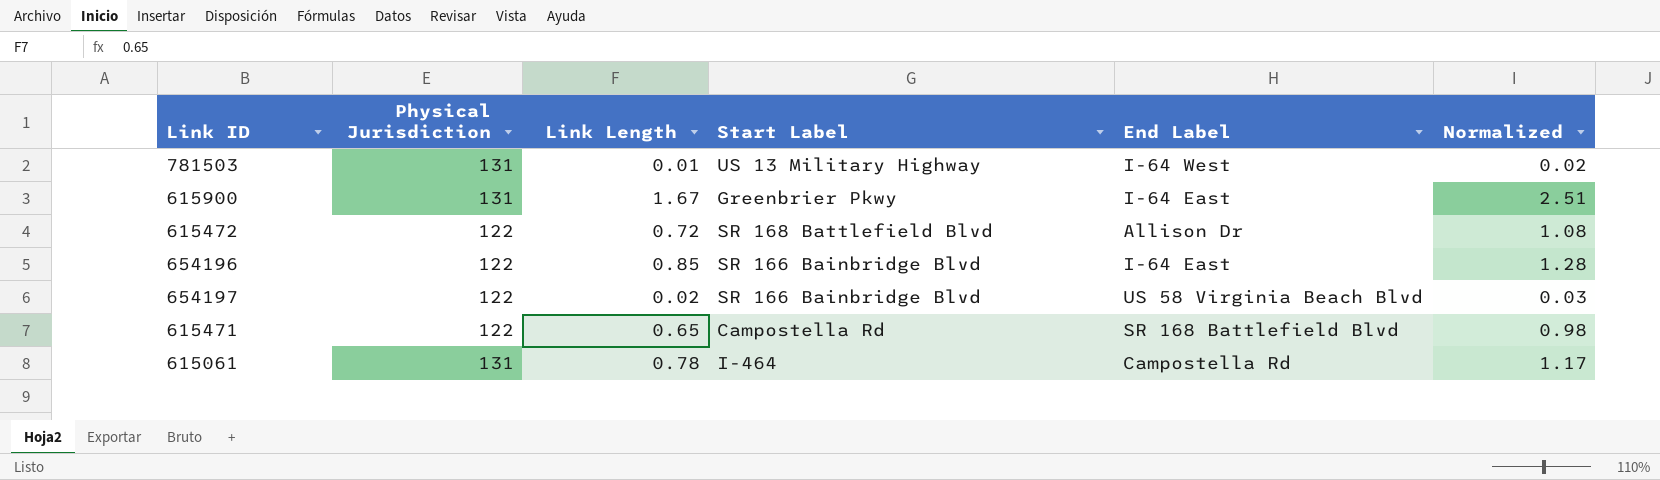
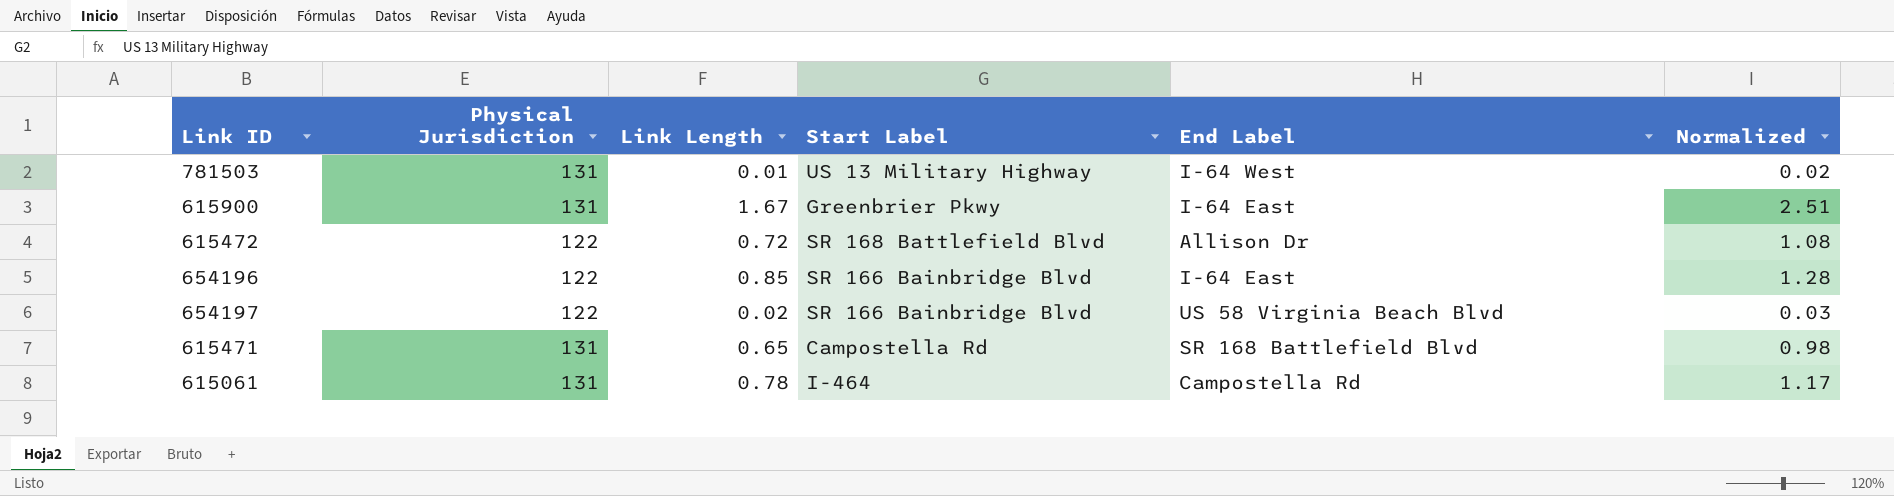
615471 | Physical Jurisdiction: 122 -> 131

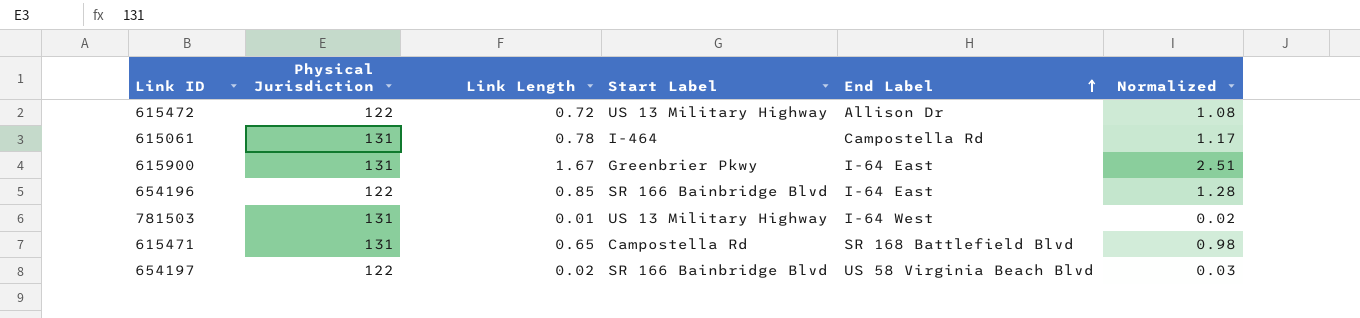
row order: none -> End Label ascending
615472 | Start Label: SR 168 Battlefield Blvd -> US 13 Military Highway

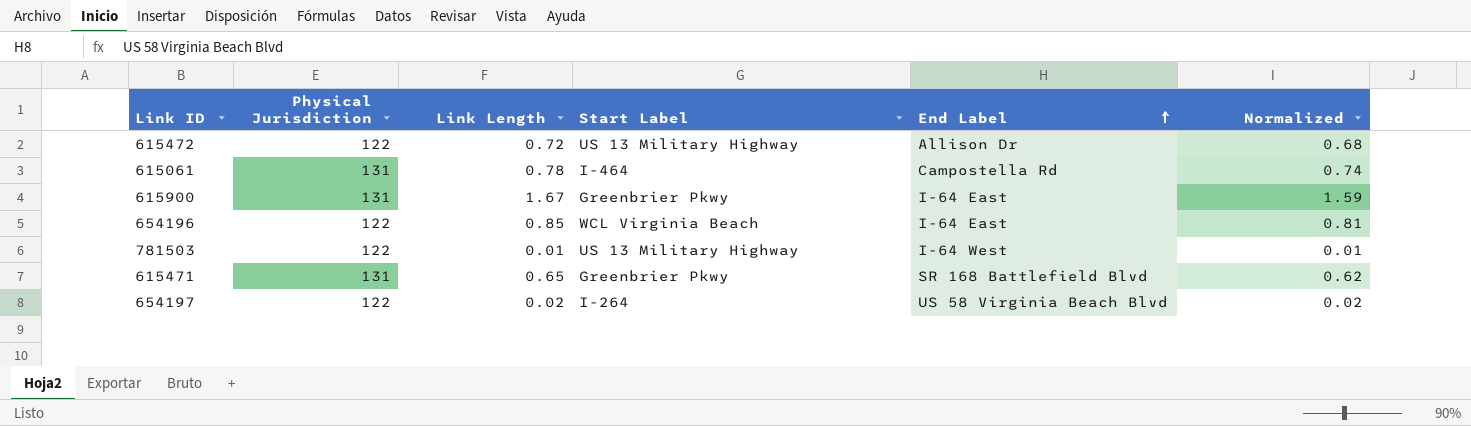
column Normalized | formula: [Link Length] * 1.5 -> [Link Length] * 0.95
654196 | Start Label: SR 166 Bainbridge Blvd -> WCL Virginia Beach
781503 | Physical Jurisdiction: 131 -> 122
615471 | Start Label: Campostella Rd -> Greenbrier Pkwy
654197 | Start Label: SR 166 Bainbridge Blvd -> I-264

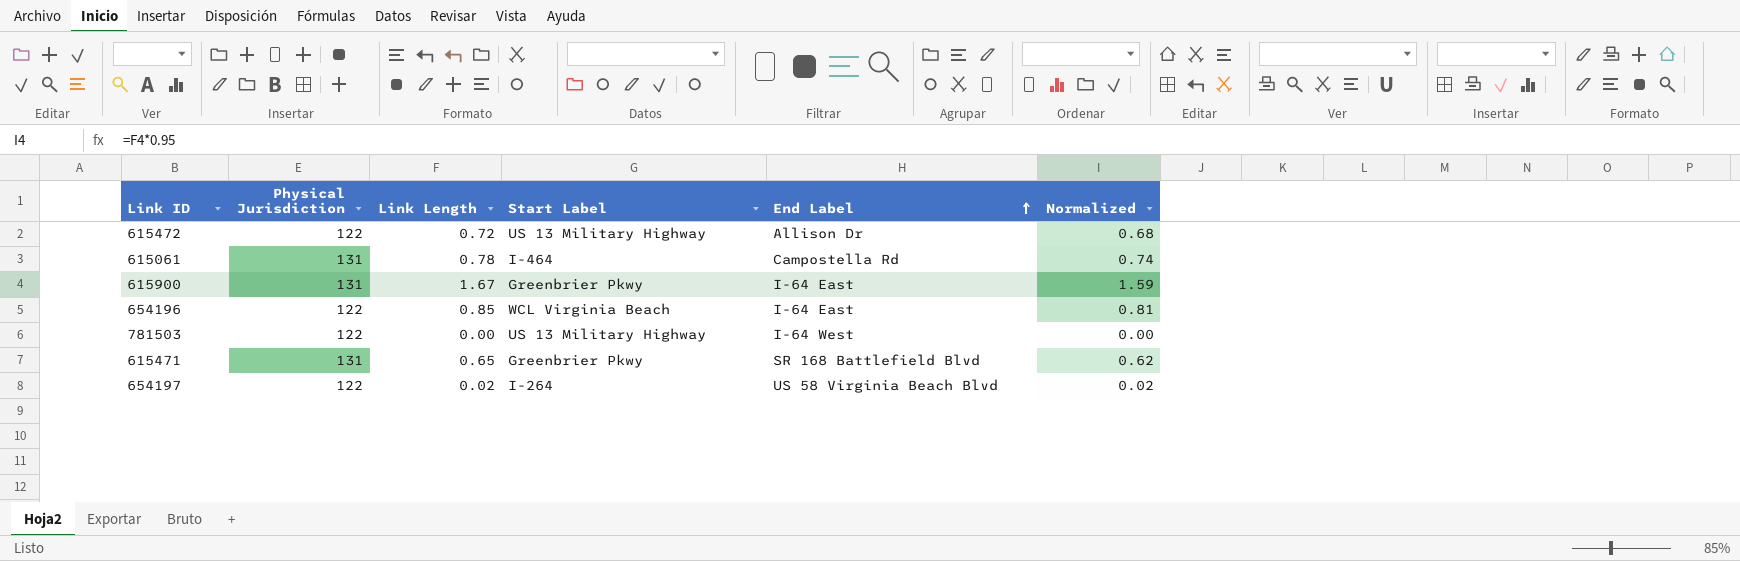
781503 | Link Length: 0.01 -> 0.00
781503 | Normalized: 0.01 -> 0.00

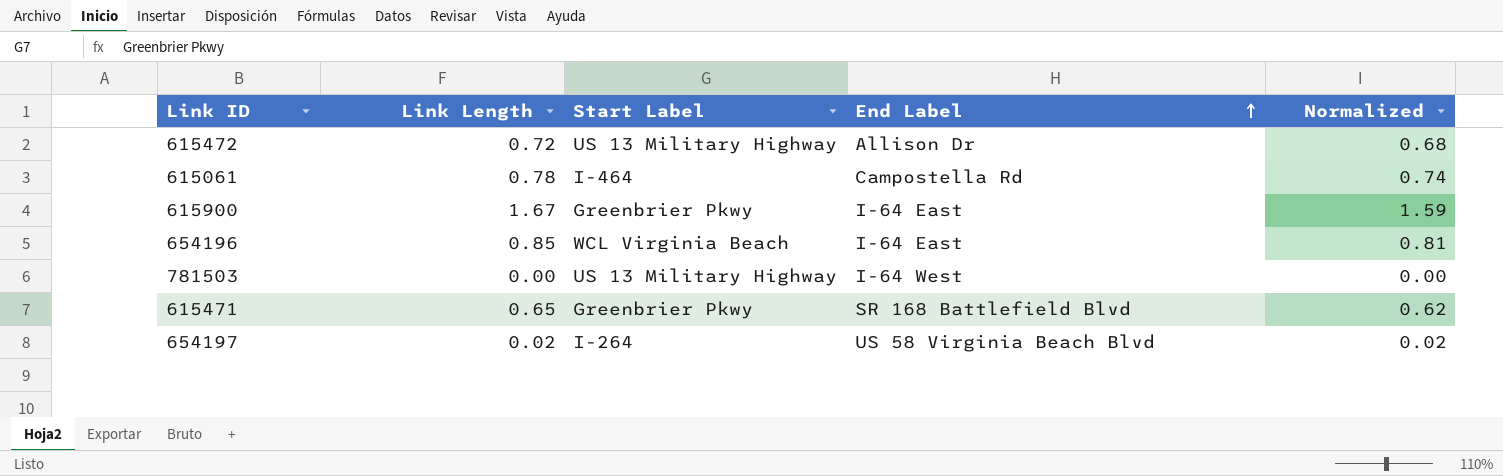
column Physical Jurisdiction | position: 2 -> none

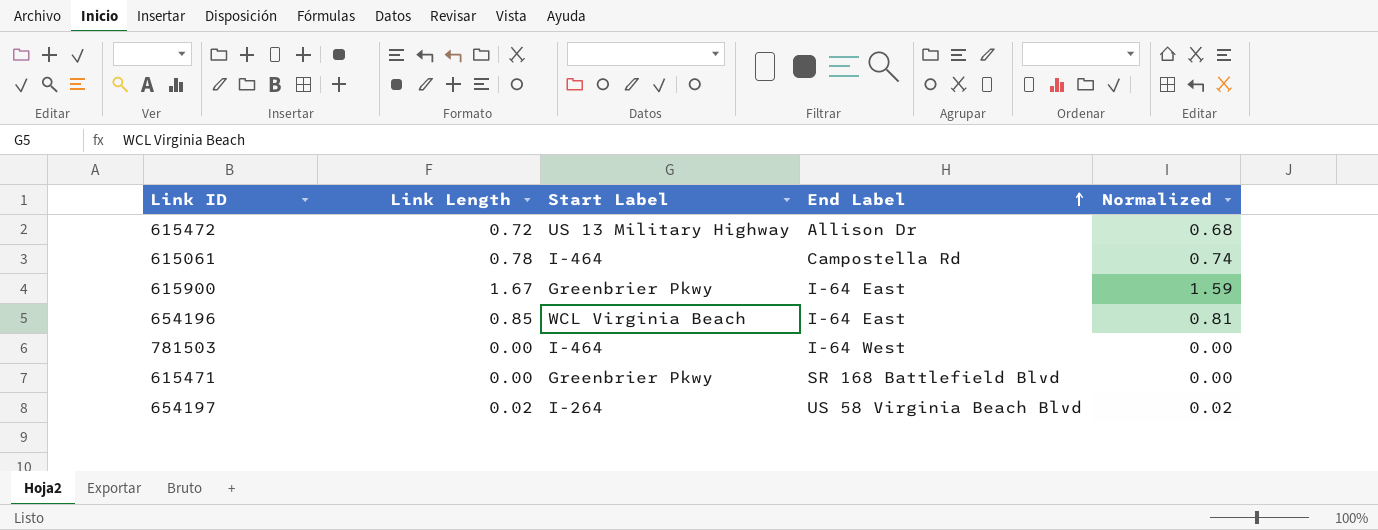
781503 | Start Label: US 13 Military Highway -> I-464
615471 | Link Length: 0.65 -> 0.00
615471 | Normalized: 0.62 -> 0.00

